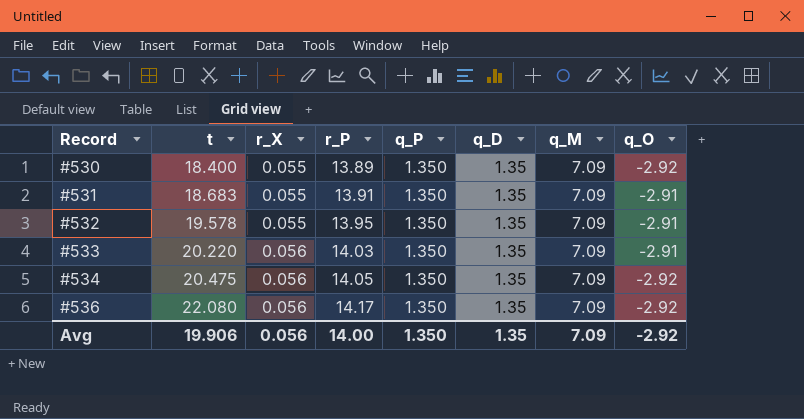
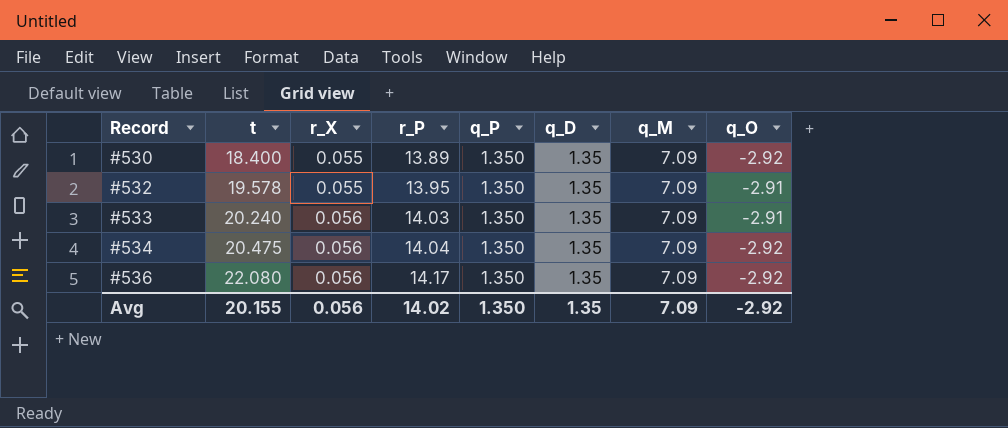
row #531: 18.683 | 0.055 | 13.91 | 1.350 | 1.35 | 7.09 | -2.91 -> none
#533 | t: 20.220 -> 20.240
#534 | r_P: 14.05 -> 14.04
Avg | t: 19.906 -> 20.155
Avg | r_P: 14.00 -> 14.02

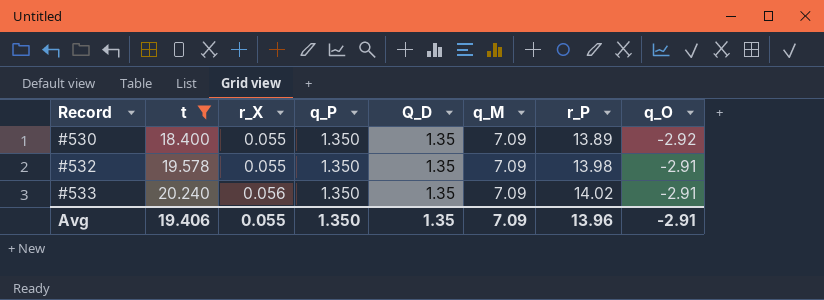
filter: none -> t <= 20.240
column name: q_D -> Q_D
column r_P | position: 4 -> 7
#532 | r_P: 13.95 -> 13.98
#533 | r_P: 14.03 -> 14.02
Avg | t: 20.155 -> 19.406
Avg | r_X: 0.056 -> 0.055
Avg | r_P: 14.02 -> 13.96
Avg | q_O: -2.92 -> -2.91

